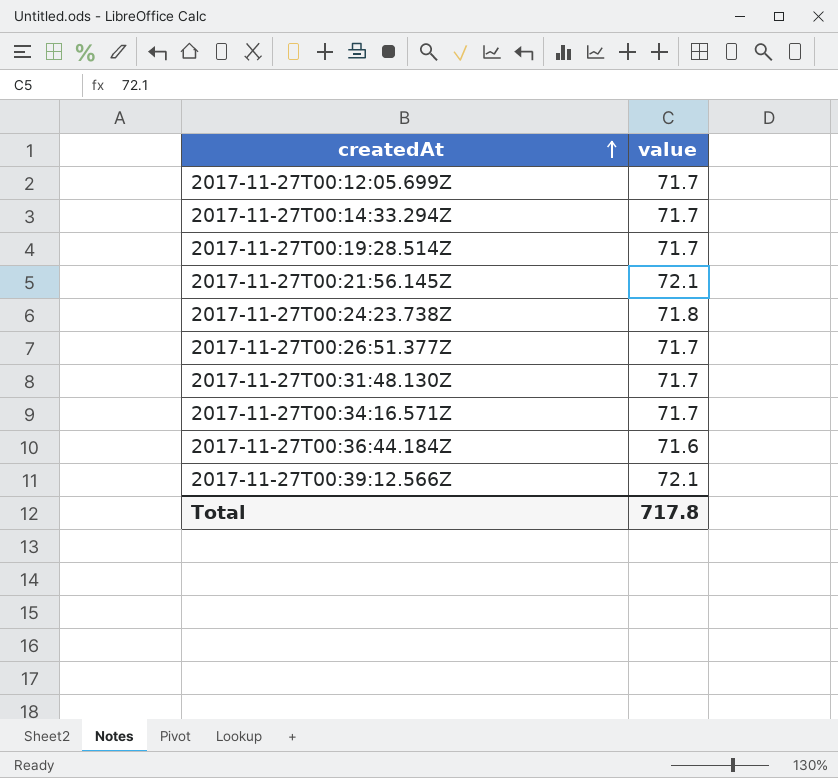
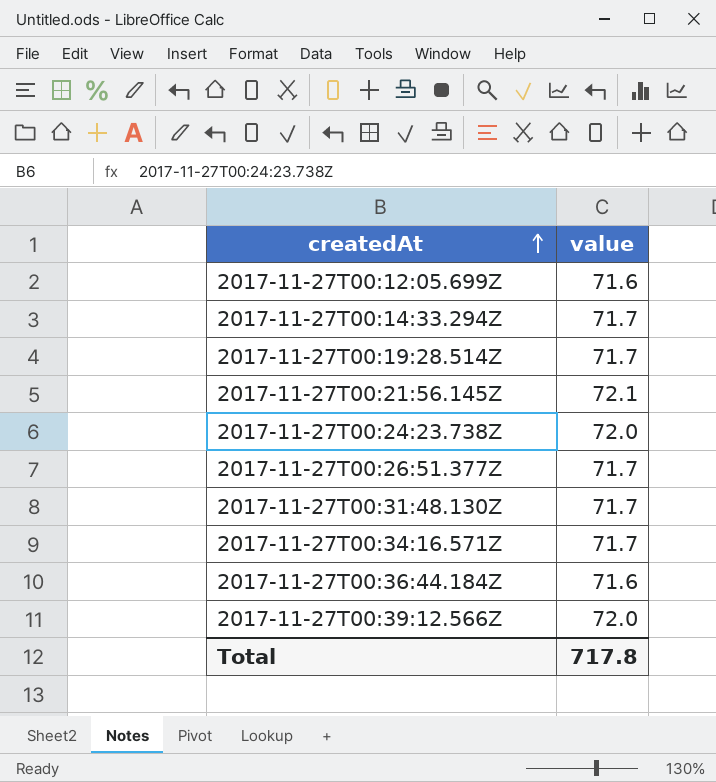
2017-11-27T00:12:05.699Z | value: 71.7 -> 71.6
2017-11-27T00:24:23.738Z | value: 71.8 -> 72.0
2017-11-27T00:39:12.566Z | value: 72.1 -> 72.0

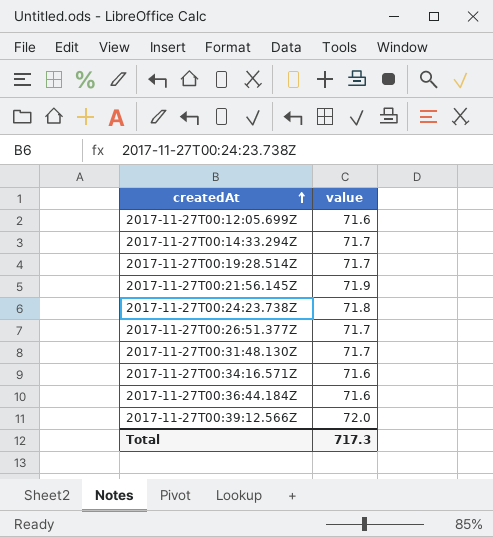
2017-11-27T00:21:56.145Z | value: 72.1 -> 71.9
2017-11-27T00:24:23.738Z | value: 72.0 -> 71.8
2017-11-27T00:34:16.571Z | value: 71.7 -> 71.6
Total | value: 717.8 -> 717.3

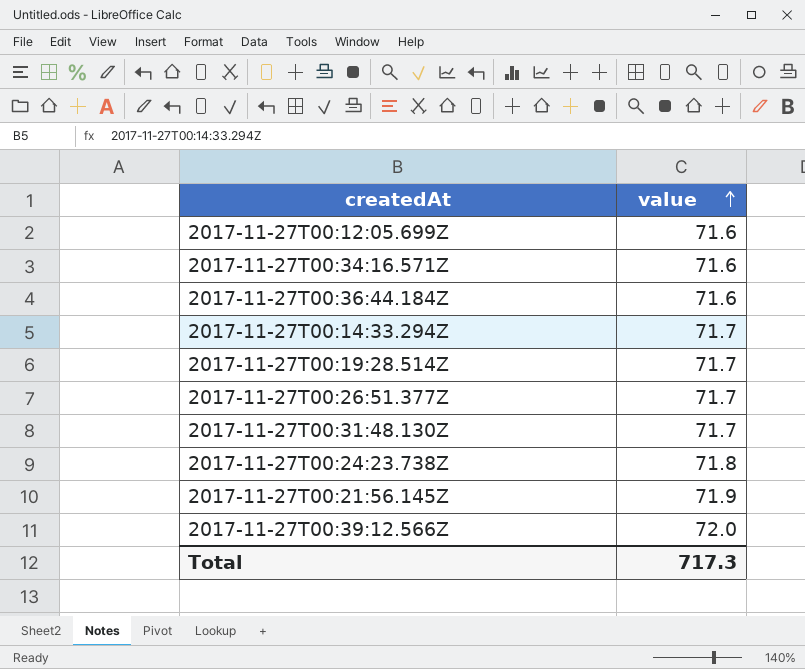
row order: createdAt ascending -> value ascending

